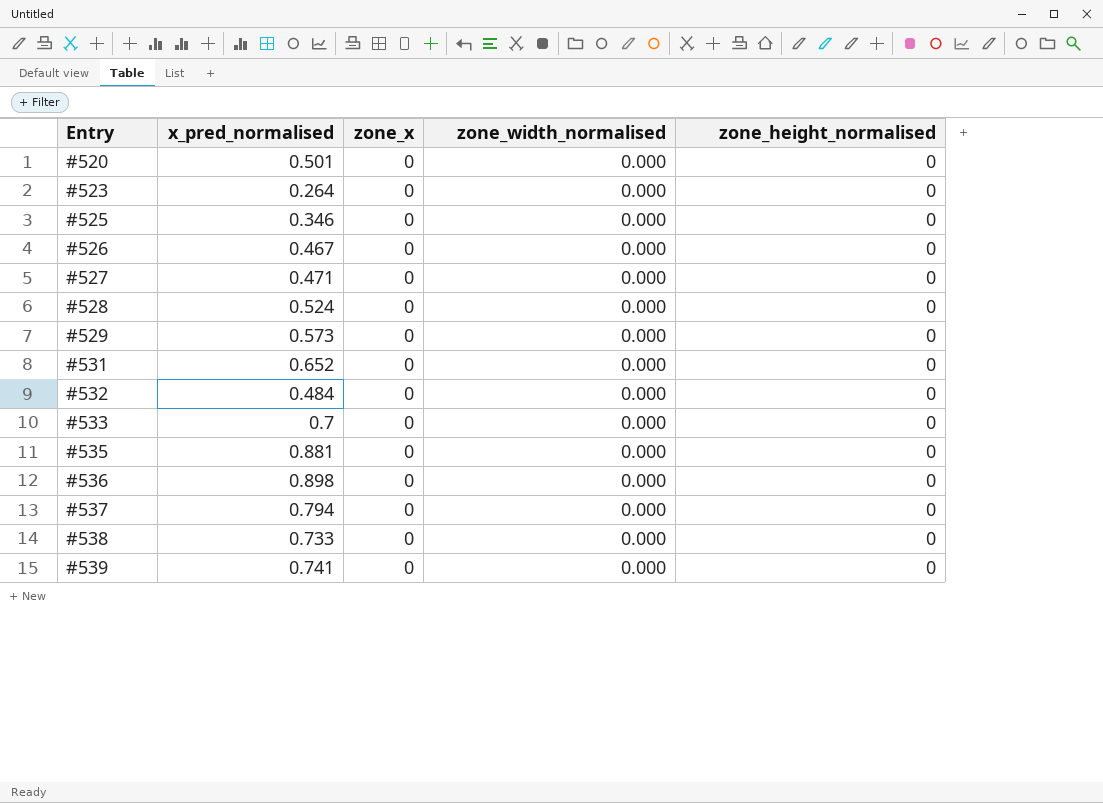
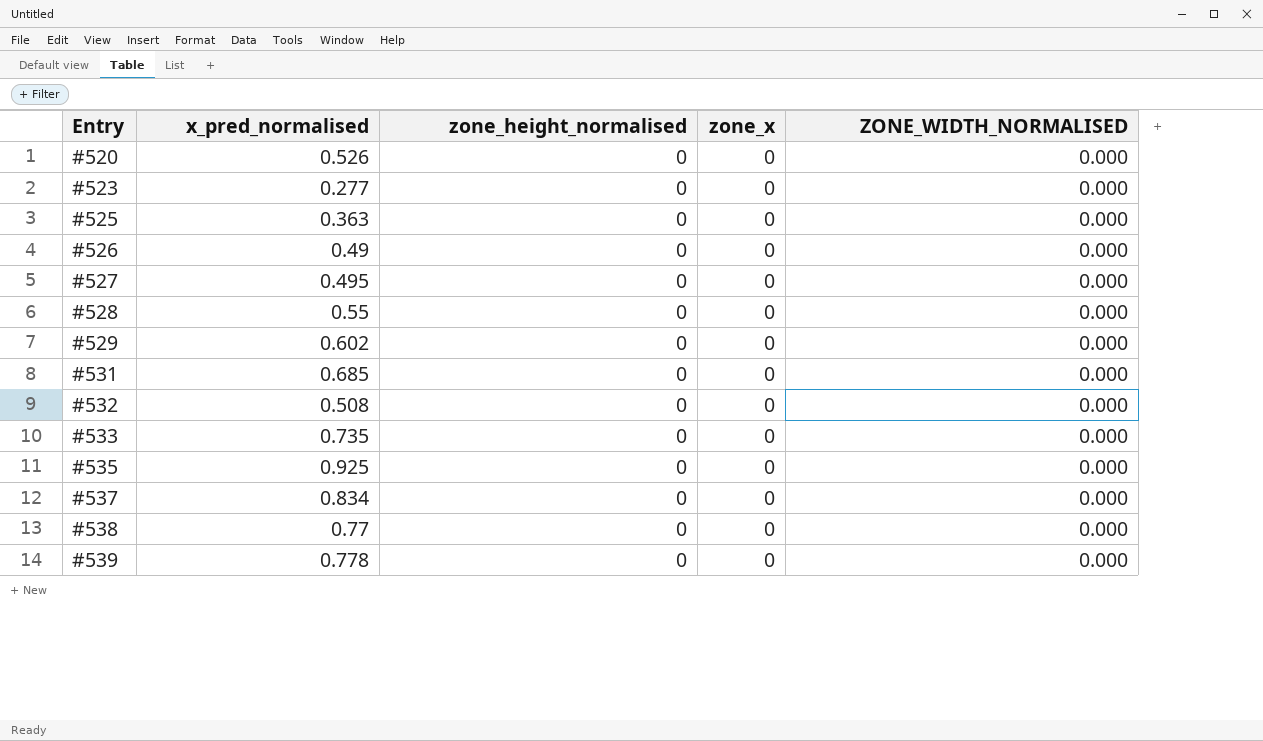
column zone_height_normalised | position: 5 -> 3
column name: zone_width_normalised -> ZONE_WIDTH_NORMALISED
row #536: 0.898 | 0 | 0.000 | 0 -> none
#520 | x_pred_normalised: 0.501 -> 0.526
#523 | x_pred_normalised: 0.264 -> 0.277
#525 | x_pred_normalised: 0.346 -> 0.363
#526 | x_pred_normalised: 0.467 -> 0.49
#527 | x_pred_normalised: 0.471 -> 0.495
#528 | x_pred_normalised: 0.524 -> 0.55
#529 | x_pred_normalised: 0.573 -> 0.602
#531 | x_pred_normalised: 0.652 -> 0.685
#532 | x_pred_normalised: 0.484 -> 0.508
#533 | x_pred_normalised: 0.7 -> 0.735
#535 | x_pred_normalised: 0.881 -> 0.925
#537 | x_pred_normalised: 0.794 -> 0.834
#538 | x_pred_normalised: 0.733 -> 0.77
#539 | x_pred_normalised: 0.741 -> 0.778

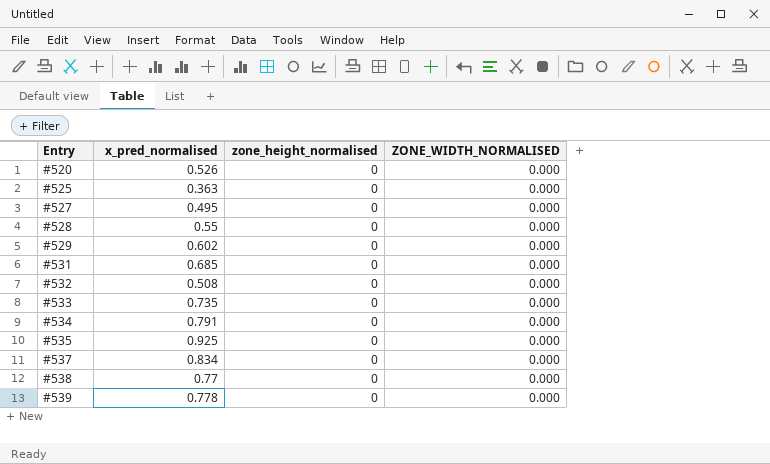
column zone_x | position: 4 -> none
row #523: 0.277 | 0 | 0 | 0.000 -> none
row #526: 0.49 | 0 | 0 | 0.000 -> none
row #534: none -> 0.791 | 0 | 0.000

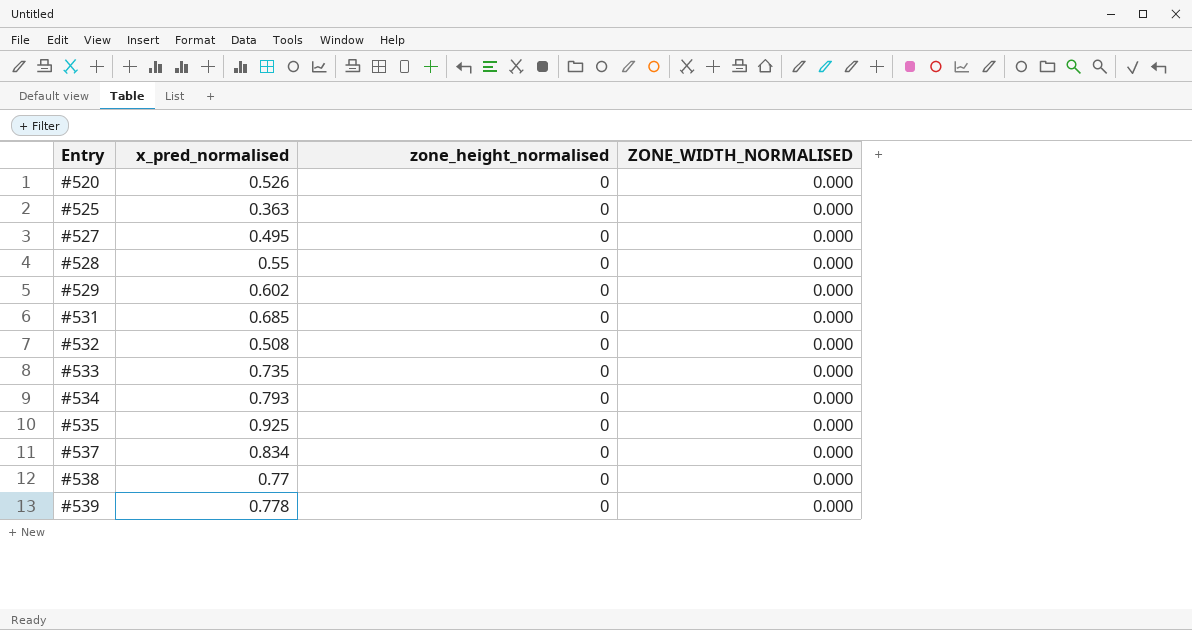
#534 | x_pred_normalised: 0.791 -> 0.793

